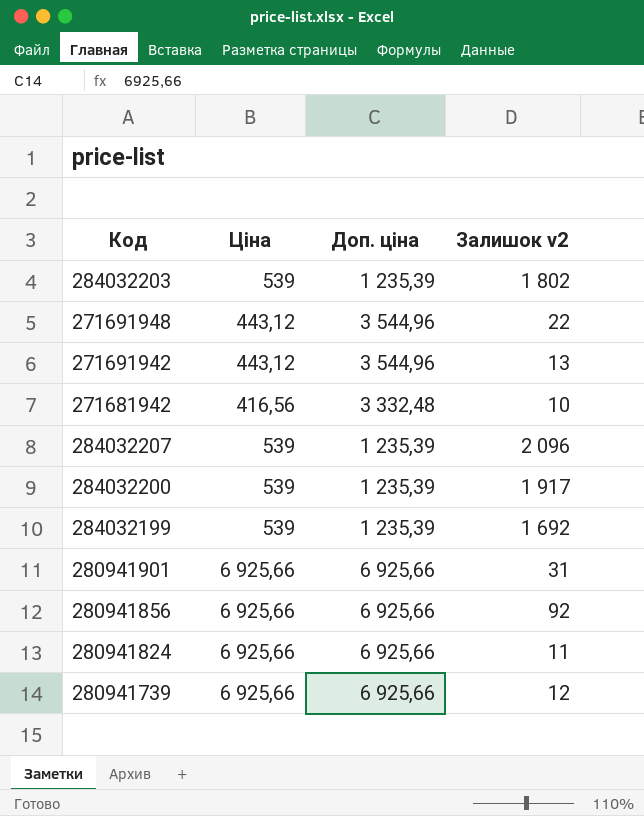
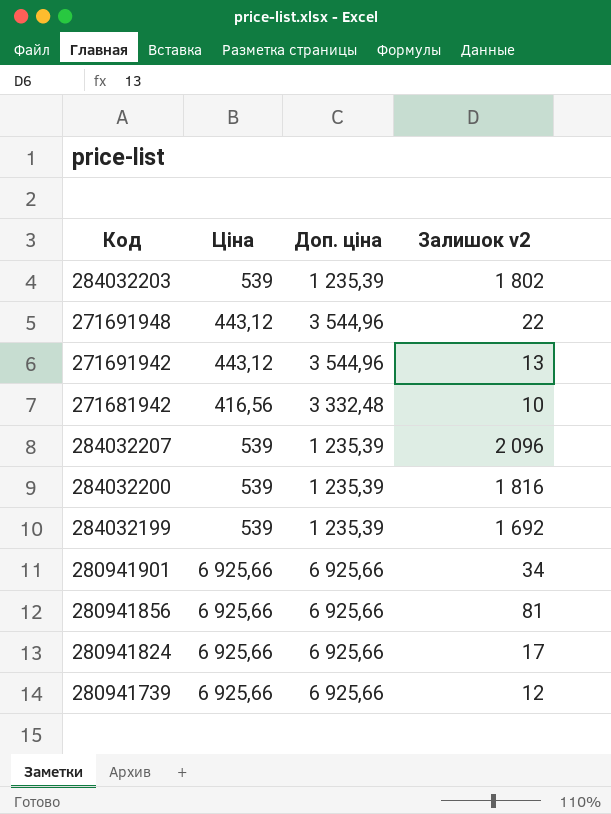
284032200 | Залишок v2: 1 917 -> 1 816
280941901 | Залишок v2: 31 -> 34
280941856 | Залишок v2: 92 -> 81
280941824 | Залишок v2: 11 -> 17

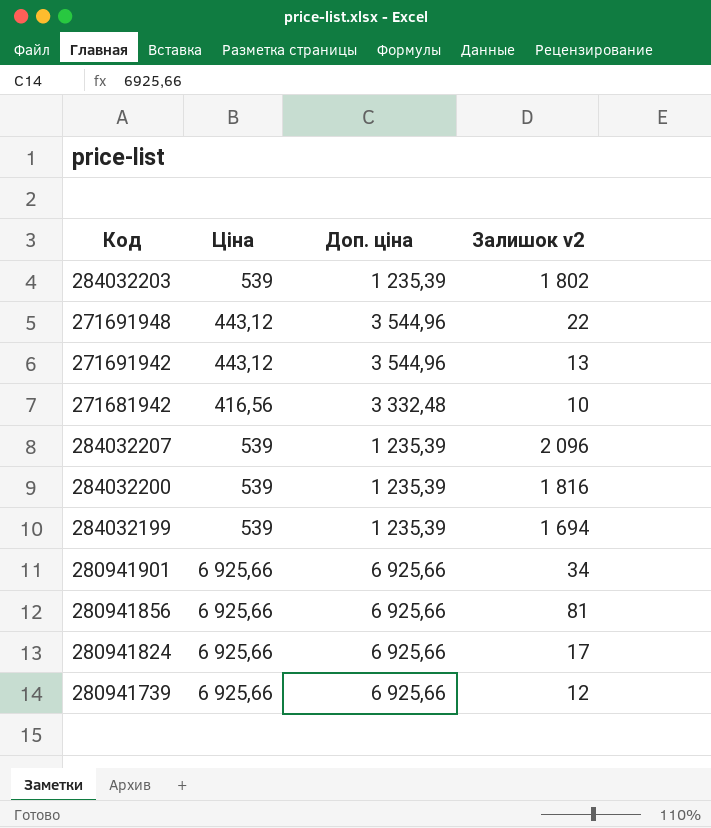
284032199 | Залишок v2: 1 692 -> 1 694

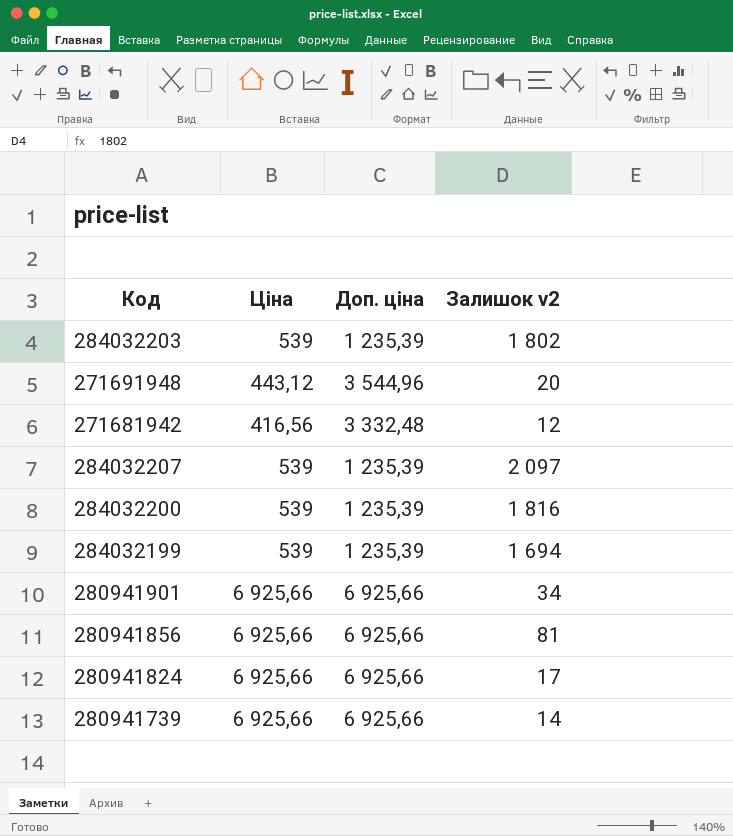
row 271691942: 443,12 | 3 544,96 | 13 -> none
271691948 | Залишок v2: 22 -> 20
271681942 | Залишок v2: 10 -> 12
284032207 | Залишок v2: 2 096 -> 2 097
280941739 | Залишок v2: 12 -> 14

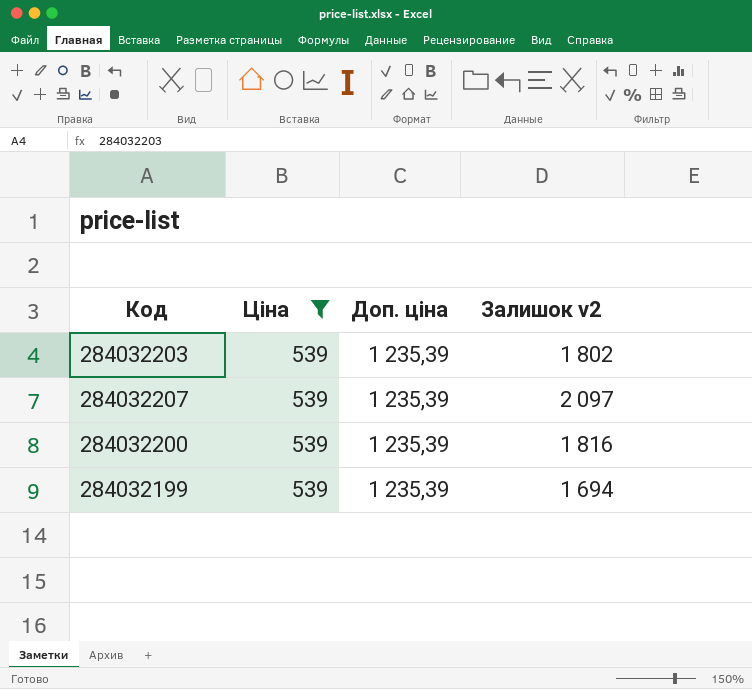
filter: none -> Ціна = 539

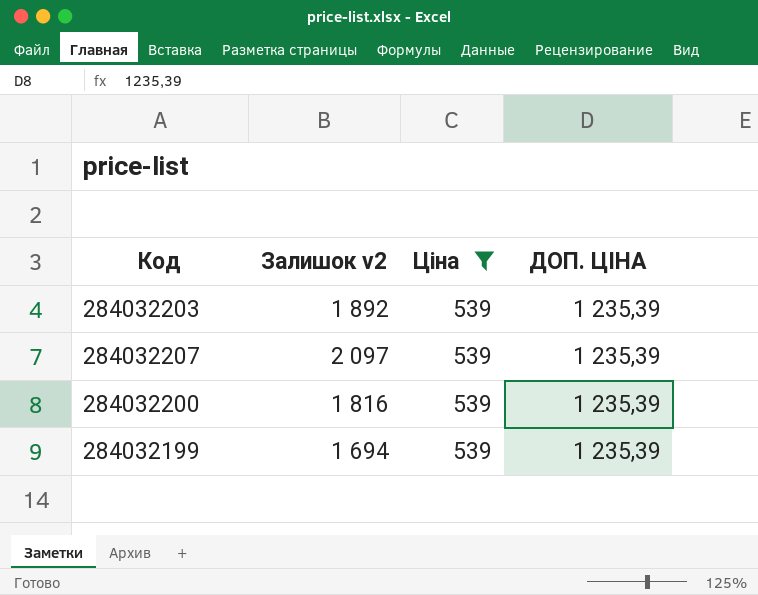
column Залишок v2 | position: 4 -> 2
column name: Доп. ціна -> ДОП. ЦІНА
284032203 | Залишок v2: 1 802 -> 1 892

